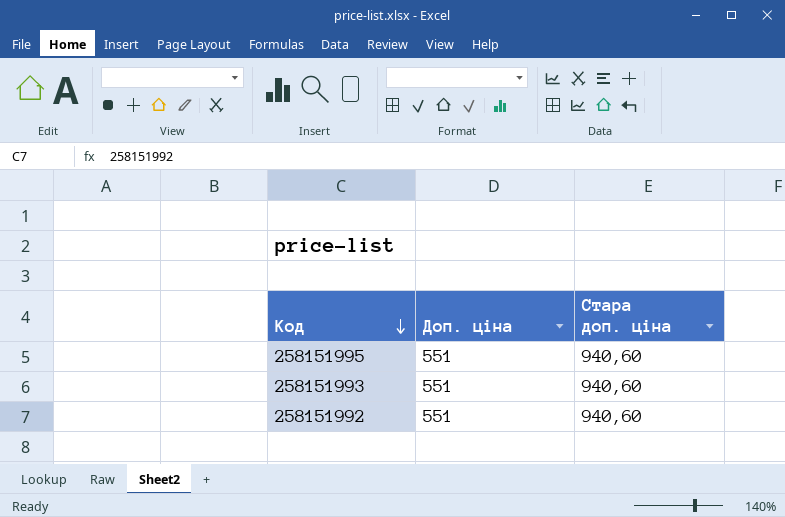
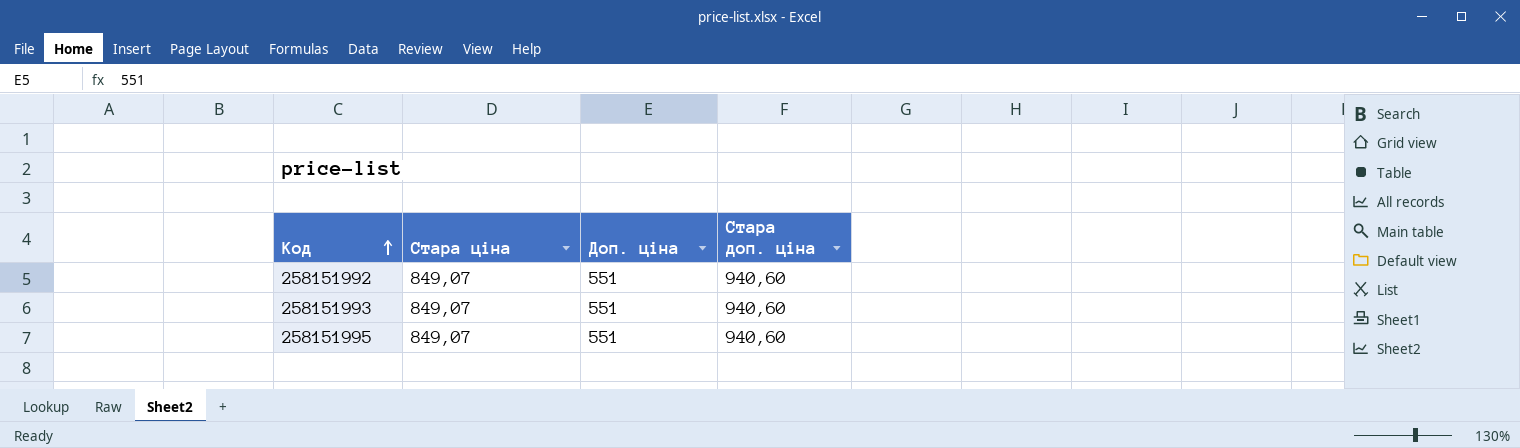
row order: Код descending -> Код ascending
column Стара ціна | position: none -> 2

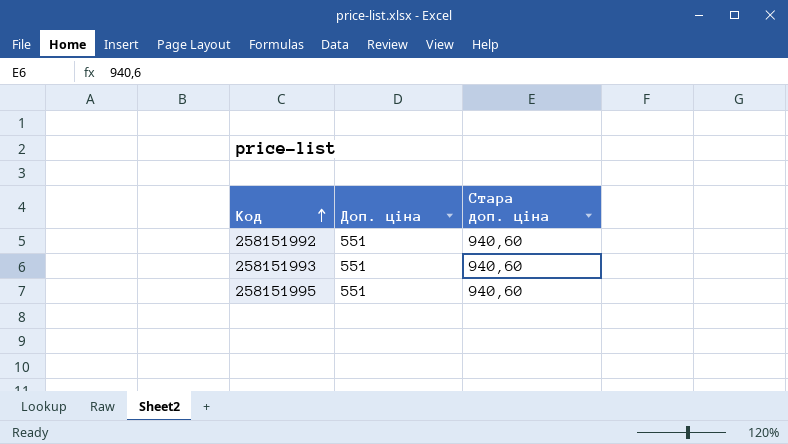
column Стара ціна | position: 2 -> none

